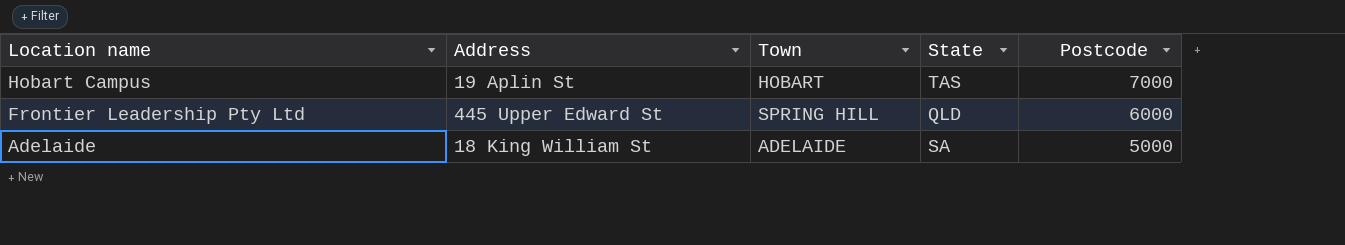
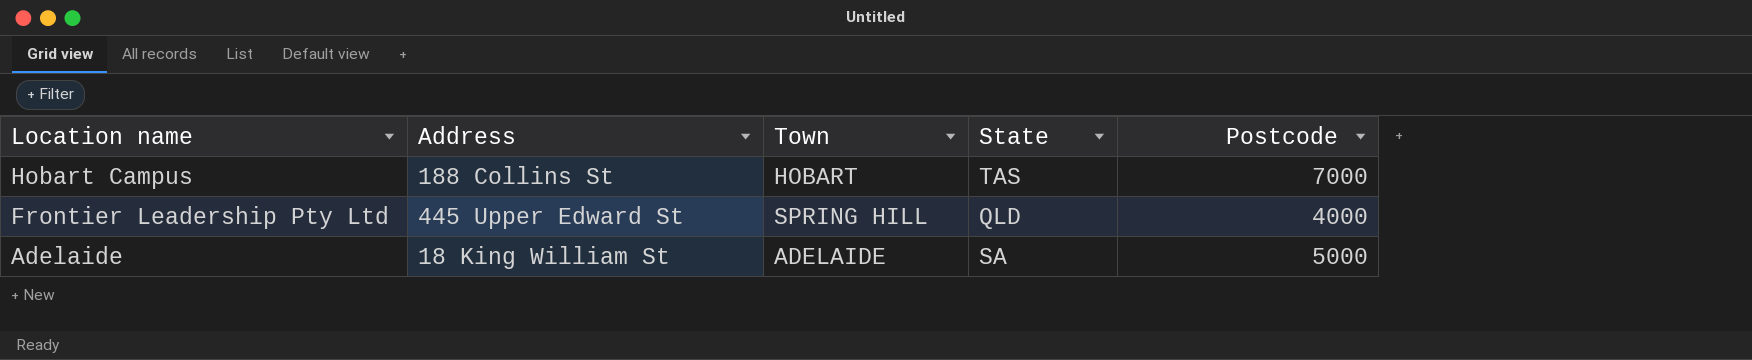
Hobart Campus | Address: 19 Aplin St -> 188 Collins St
Frontier Leadership Pty Ltd | Postcode: 6000 -> 4000

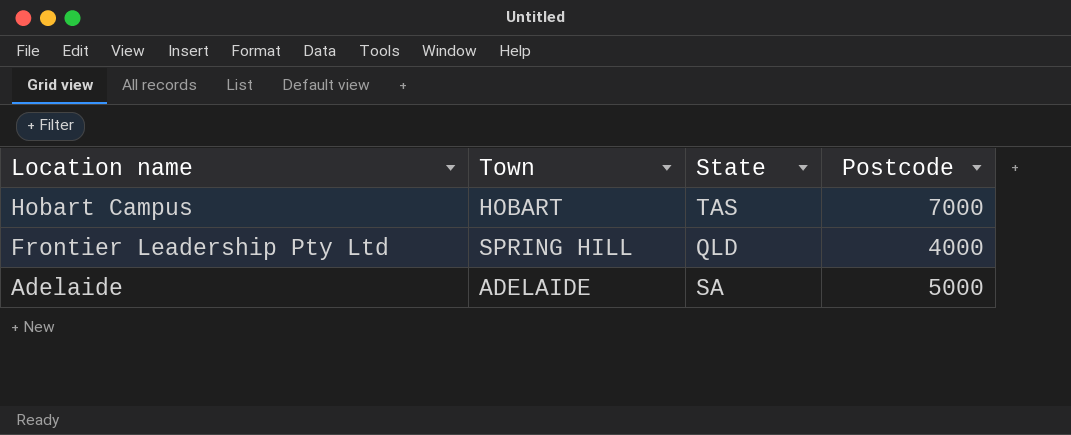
column Address | position: 2 -> none

